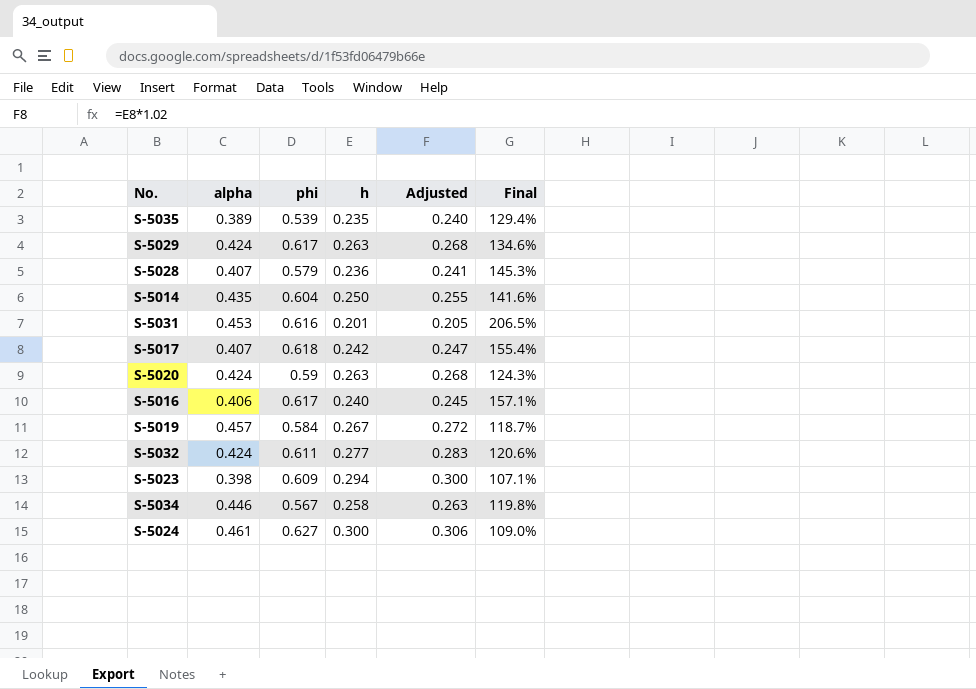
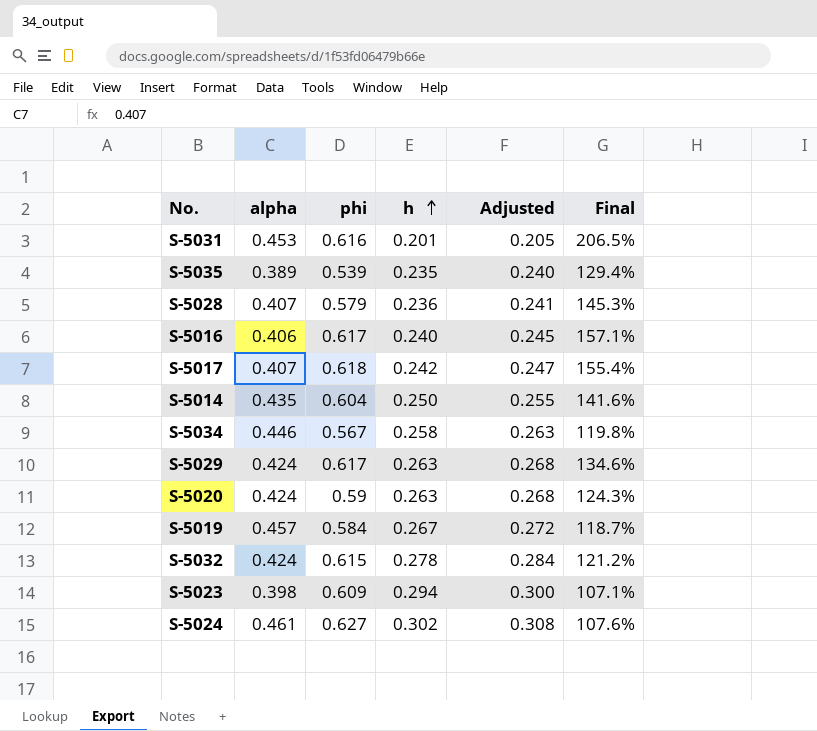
row order: none -> h ascending
S-5032 | phi: 0.611 -> 0.615
S-5032 | h: 0.277 -> 0.278
S-5032 | Adjusted: 0.283 -> 0.284
S-5032 | Final: 120.6% -> 121.2%
S-5024 | h: 0.300 -> 0.302
S-5024 | Adjusted: 0.306 -> 0.308
S-5024 | Final: 109.0% -> 107.6%

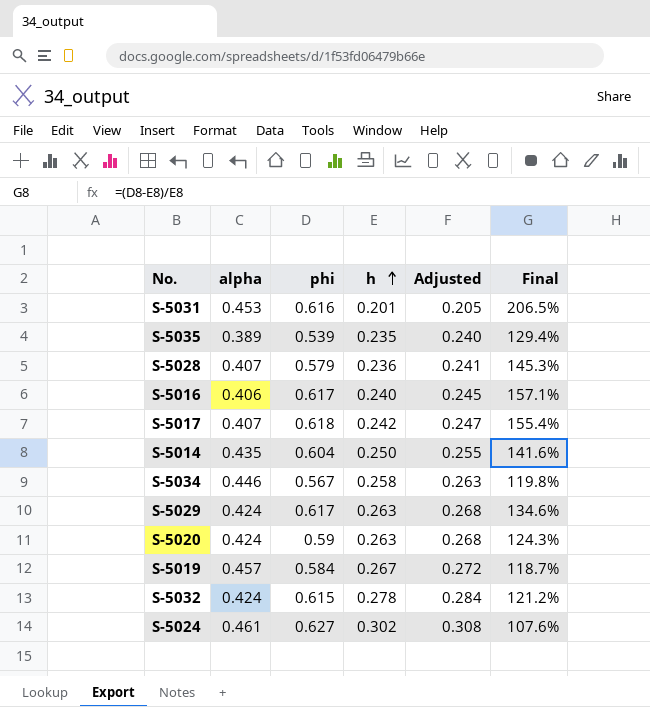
row S-5023: 0.398 | 0.609 | 0.294 | 0.300 | 107.1% -> none

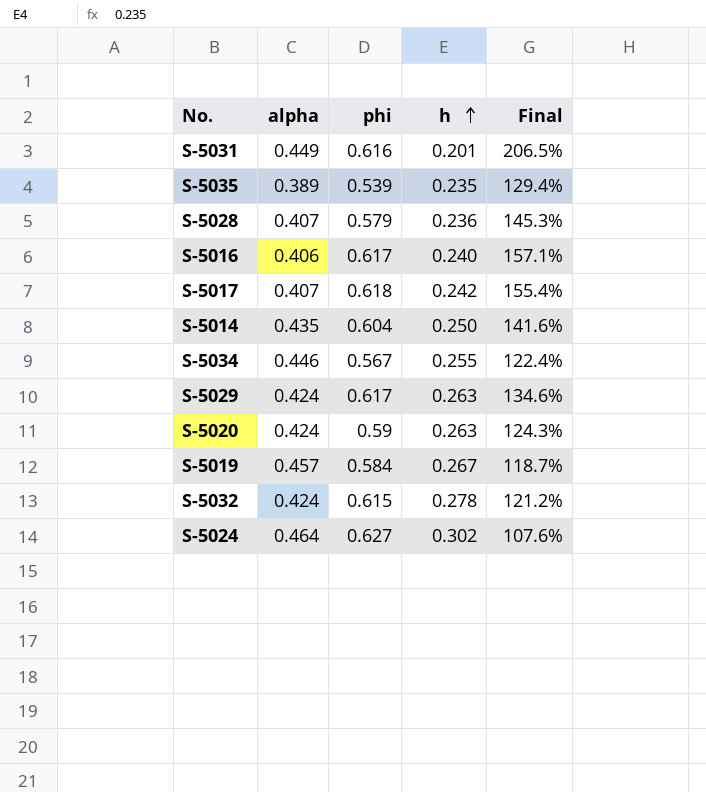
column Adjusted | formula: [h] * 1.02 -> none
S-5031 | alpha: 0.453 -> 0.449
S-5034 | h: 0.258 -> 0.255
S-5034 | Final: 119.8% -> 122.4%
S-5024 | alpha: 0.461 -> 0.464

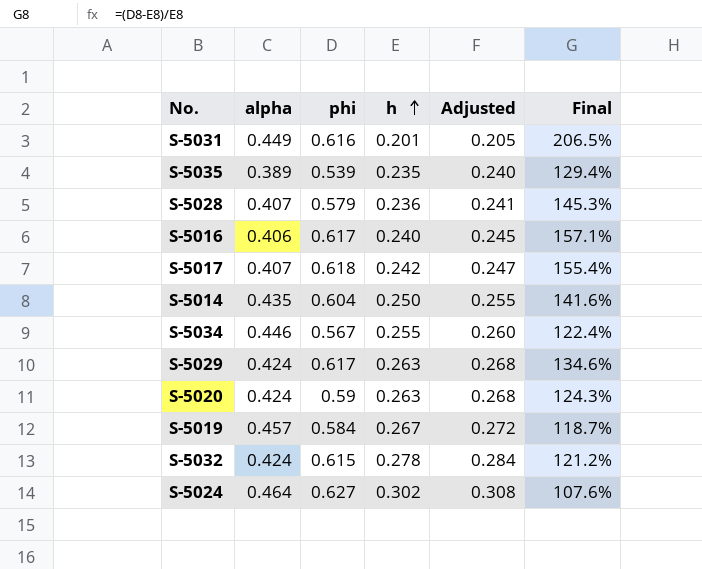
column Adjusted | formula: none -> [h] * 1.02

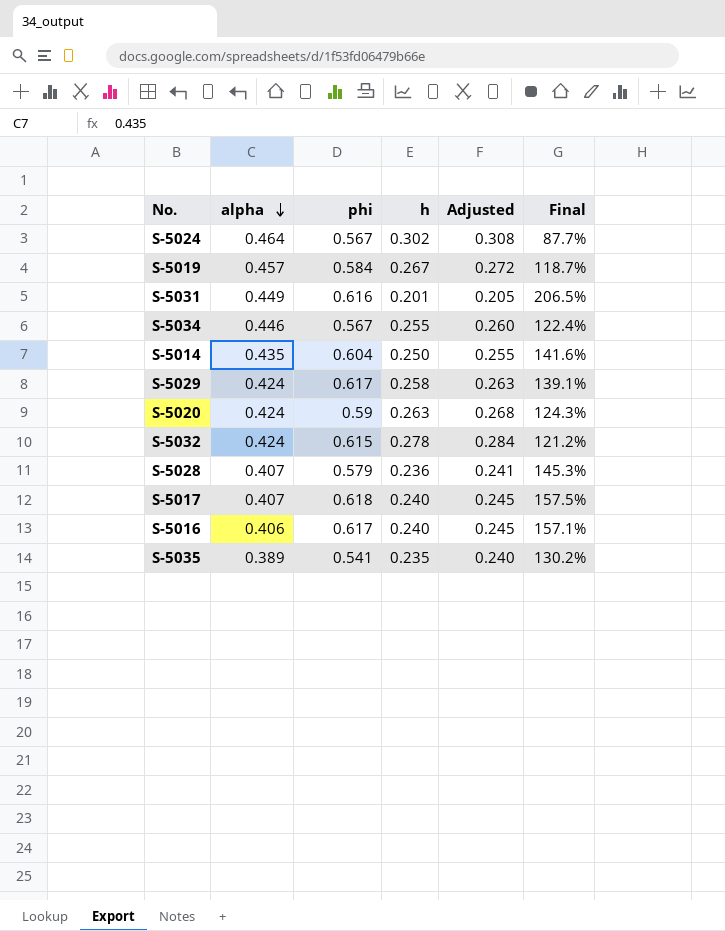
row order: h ascending -> alpha descending
S-5024 | phi: 0.627 -> 0.567
S-5024 | Final: 107.6% -> 87.7%
S-5029 | h: 0.263 -> 0.258
S-5029 | Adjusted: 0.268 -> 0.263
S-5029 | Final: 134.6% -> 139.1%
S-5017 | h: 0.242 -> 0.240
S-5017 | Adjusted: 0.247 -> 0.245
S-5017 | Final: 155.4% -> 157.5%
S-5035 | phi: 0.539 -> 0.541
S-5035 | Final: 129.4% -> 130.2%

